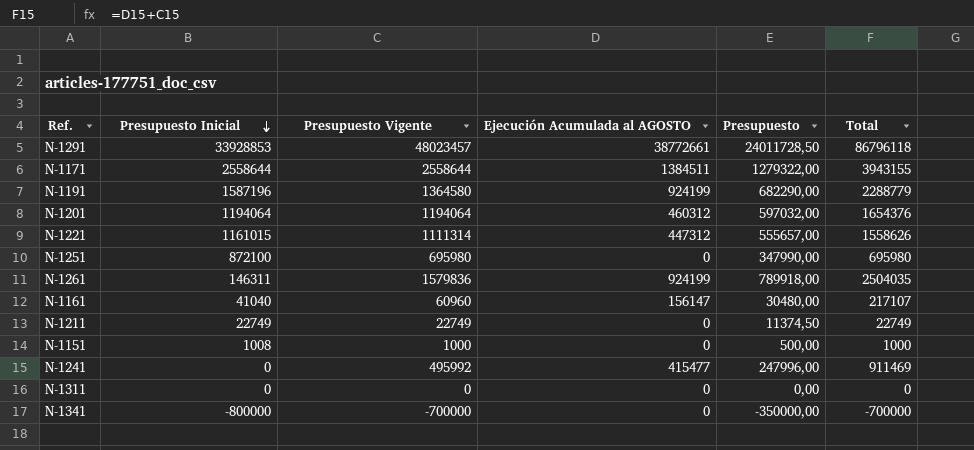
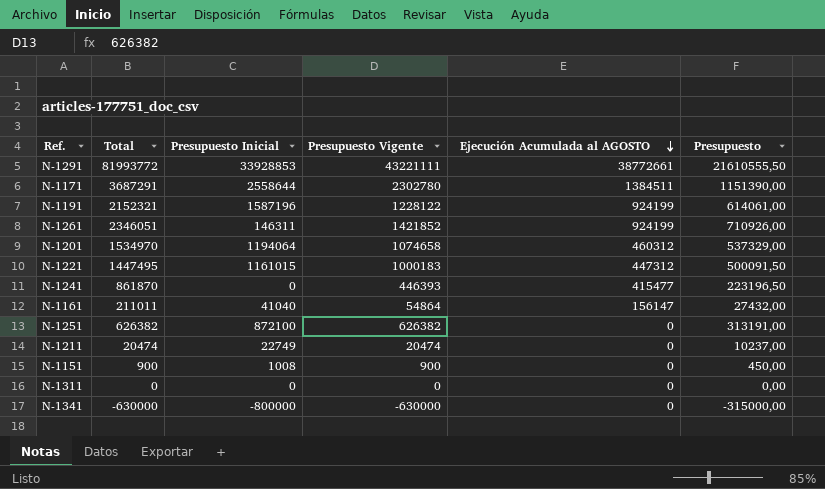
row order: Presupuesto Inicial descending -> Ejecución Acumulada al AGOSTO descending
column Total | position: 6 -> 2
N-1291 | Total: 86796118 -> 81993772
N-1291 | Presupuesto Vigente: 48023457 -> 43221111
N-1291 | Presupuesto: 24011728,50 -> 21610555,50
N-1171 | Total: 3943155 -> 3687291
N-1171 | Presupuesto Vigente: 2558644 -> 2302780
N-1171 | Presupuesto: 1279322,00 -> 1151390,00
N-1191 | Total: 2288779 -> 2152321
N-1191 | Presupuesto Vigente: 1364580 -> 1228122
N-1191 | Presupuesto: 682290,00 -> 614061,00
N-1261 | Total: 2504035 -> 2346051
N-1261 | Presupuesto Vigente: 1579836 -> 1421852
N-1261 | Presupuesto: 789918,00 -> 710926,00
N-1201 | Total: 1654376 -> 1534970
N-1201 | Presupuesto Vigente: 1194064 -> 1074658
N-1201 | Presupuesto: 597032,00 -> 537329,00
N-1221 | Total: 1558626 -> 1447495
N-1221 | Presupuesto Vigente: 1111314 -> 1000183
N-1221 | Presupuesto: 555657,00 -> 500091,50
N-1241 | Total: 911469 -> 861870
N-1241 | Presupuesto Vigente: 495992 -> 446393
N-1241 | Presupuesto: 247996,00 -> 223196,50
N-1161 | Total: 217107 -> 211011
N-1161 | Presupuesto Vigente: 60960 -> 54864
N-1161 | Presupuesto: 30480,00 -> 27432,00
N-1251 | Total: 695980 -> 626382
N-1251 | Presupuesto Vigente: 695980 -> 626382
N-1251 | Presupuesto: 347990,00 -> 313191,00
N-1211 | Total: 22749 -> 20474
N-1211 | Presupuesto Vigente: 22749 -> 20474
N-1211 | Presupuesto: 11374,50 -> 10237,00
N-1151 | Total: 1000 -> 900
N-1151 | Presupuesto Vigente: 1000 -> 900
N-1151 | Presupuesto: 500,00 -> 450,00
N-1341 | Total: -700000 -> -630000
N-1341 | Presupuesto Vigente: -700000 -> -630000
N-1341 | Presupuesto: -350000,00 -> -315000,00

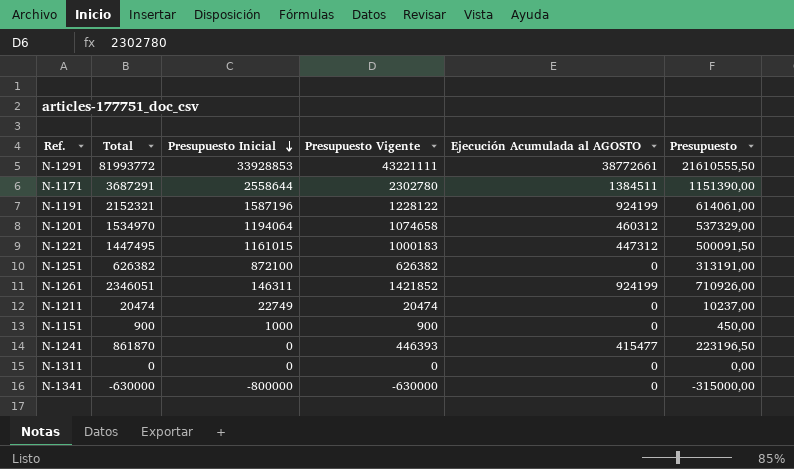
row order: Ejecución Acumulada al AGOSTO descending -> Presupuesto Inicial descending
row N-1161: 211011 | 41040 | 54864 | 156147 | 27432,00 -> none
N-1151 | Presupuesto Inicial: 1008 -> 1000

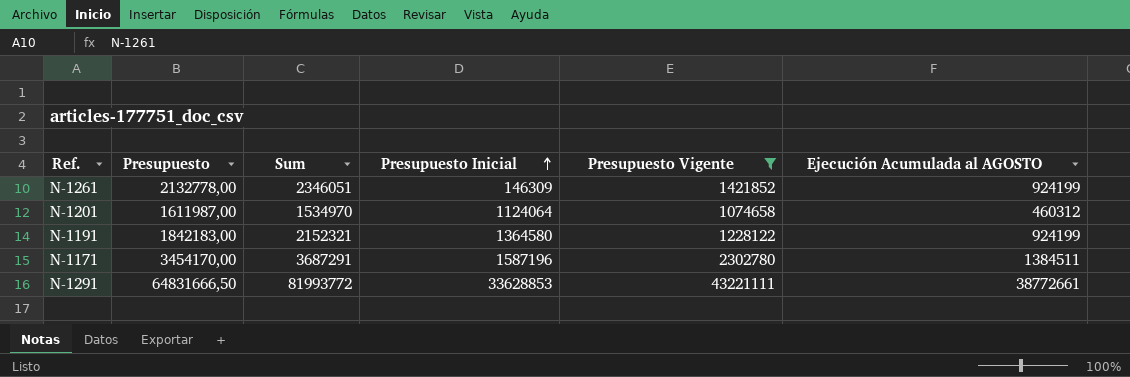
filter: none -> Presupuesto Vigente >= 1074658
row order: Presupuesto Inicial descending -> Presupuesto Inicial ascending
column Presupuesto | formula: [Presupuesto Vigente] * 0,5 -> [Presupuesto Vigente] * 1,5
column Presupuesto | position: 6 -> 2
column name: Total -> Sum
N-1261 | Presupuesto Inicial: 146311 -> 146309
N-1201 | Presupuesto Inicial: 1194064 -> 1124064
N-1191 | Presupuesto Inicial: 1587196 -> 1364580
N-1171 | Presupuesto Inicial: 2558644 -> 1587196
N-1291 | Presupuesto Inicial: 33928853 -> 33628853

